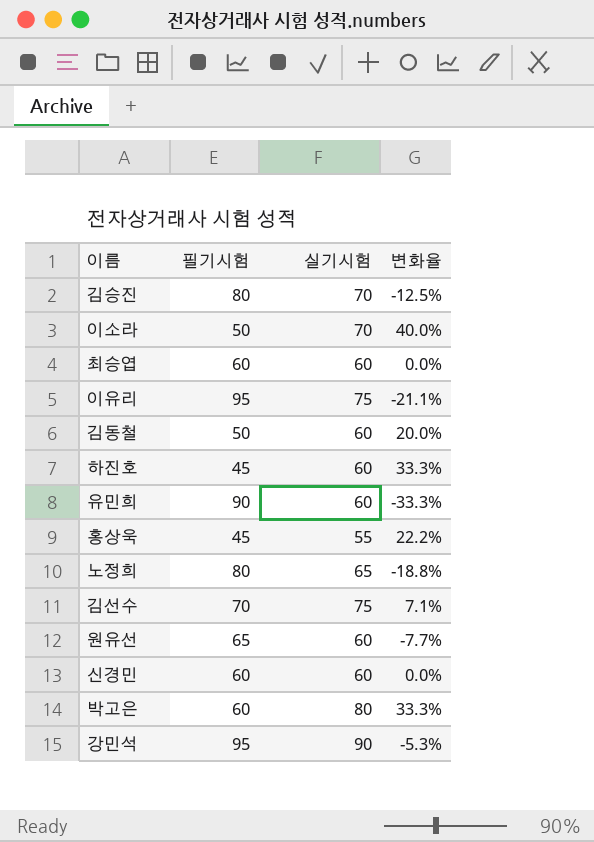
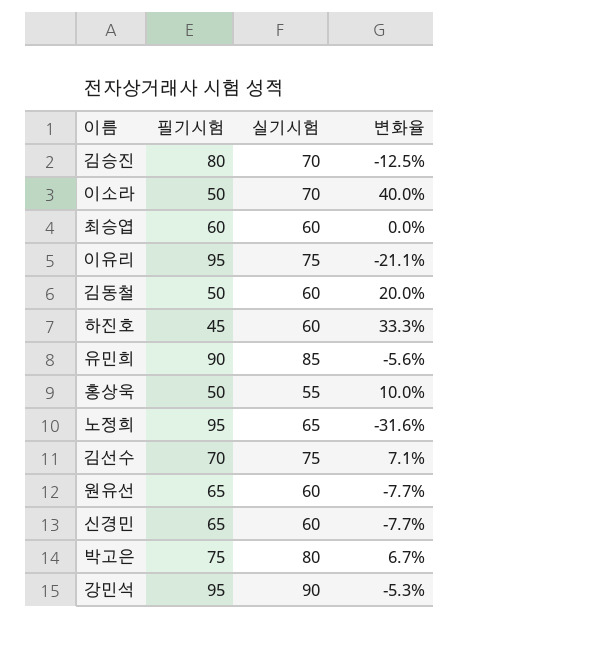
유민희 | 실기시험: 60 -> 85
유민희 | 변화율: -33.3% -> -5.6%
홍상욱 | 필기시험: 45 -> 50
홍상욱 | 변화율: 22.2% -> 10.0%
노정희 | 필기시험: 80 -> 95
노정희 | 변화율: -18.8% -> -31.6%
신경민 | 필기시험: 60 -> 65
신경민 | 변화율: 0.0% -> -7.7%
박고은 | 필기시험: 60 -> 75
박고은 | 변화율: 33.3% -> 6.7%

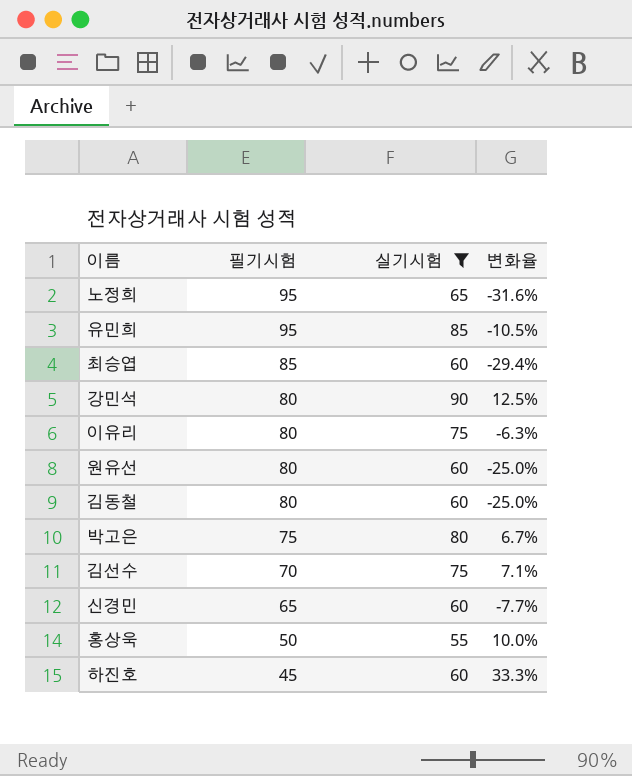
filter: none -> 실기시험 != 70
row order: none -> 필기시험 descending
유민희 | 필기시험: 90 -> 95
유민희 | 변화율: -5.6% -> -10.5%
최승엽 | 필기시험: 60 -> 85
최승엽 | 변화율: 0.0% -> -29.4%
강민석 | 필기시험: 95 -> 80
강민석 | 변화율: -5.3% -> 12.5%
이유리 | 필기시험: 95 -> 80
이유리 | 변화율: -21.1% -> -6.3%
원유선 | 필기시험: 65 -> 80
원유선 | 변화율: -7.7% -> -25.0%
김동철 | 필기시험: 50 -> 80
김동철 | 변화율: 20.0% -> -25.0%

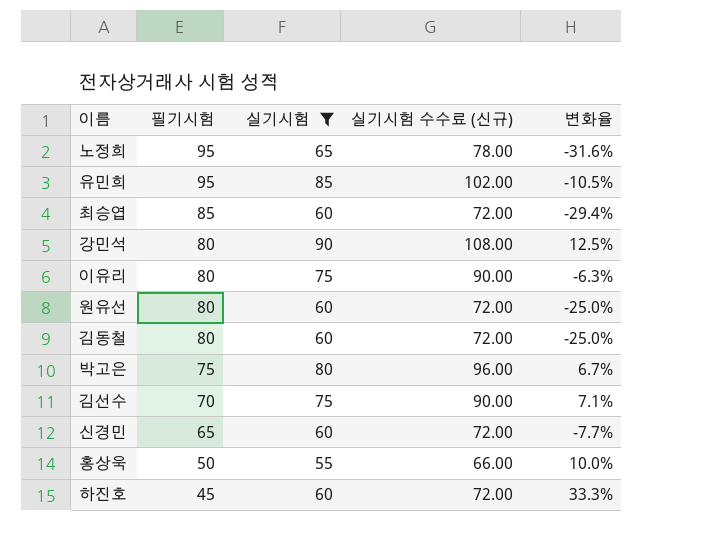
column 실기시험 수수료 (신규) | formula: none -> [실기시험] * 1.2

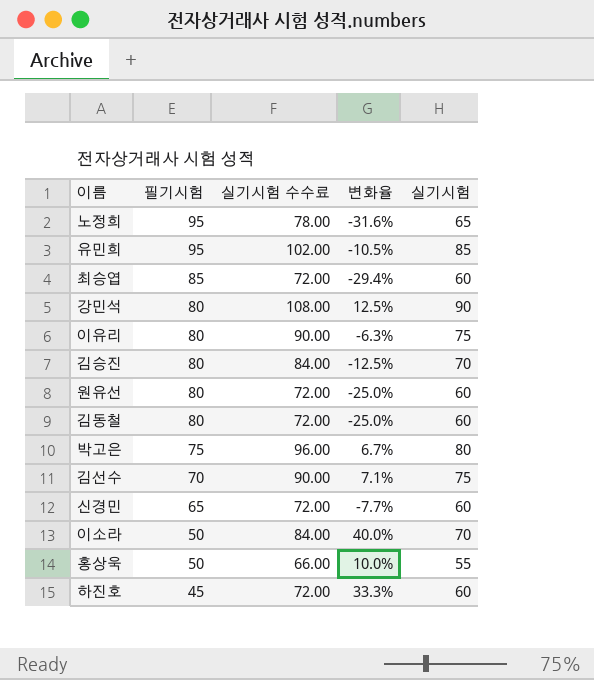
filter: 실기시험 != 70 -> none
column name: 실기시험 수수료 (신규) -> 실기시험 수수료
column 실기시험 | position: 3 -> 5

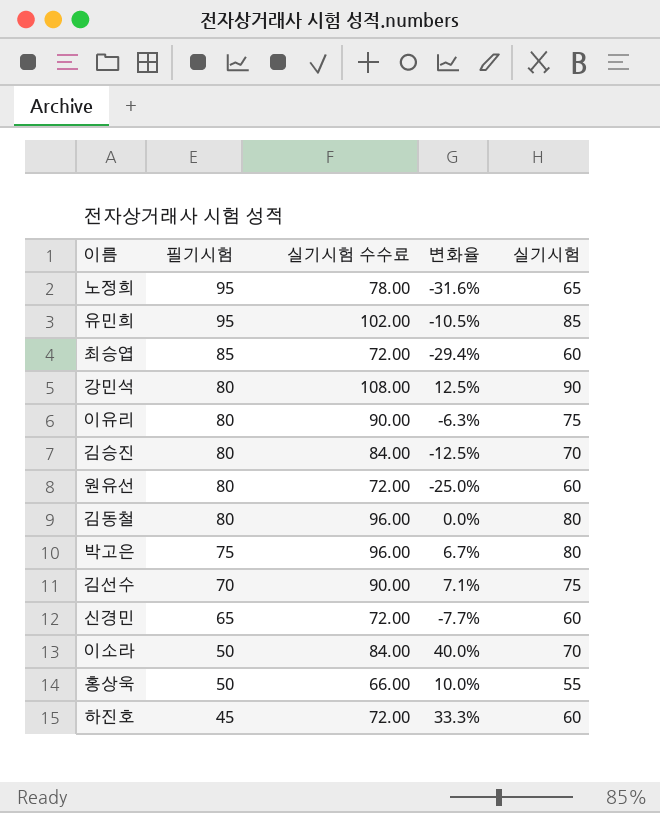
김동철 | 실기시험 수수료: 72.00 -> 96.00
김동철 | 변화율: -25.0% -> 0.0%
김동철 | 실기시험: 60 -> 80

